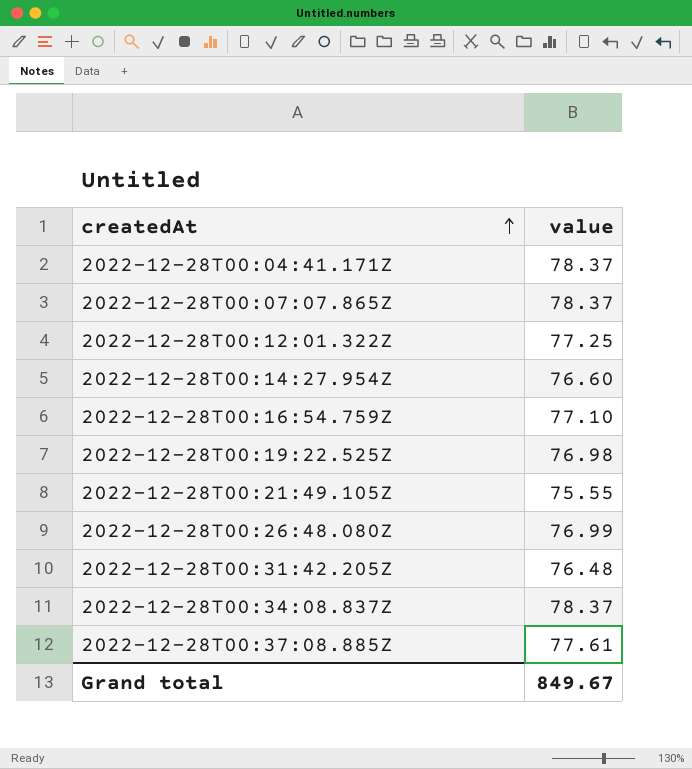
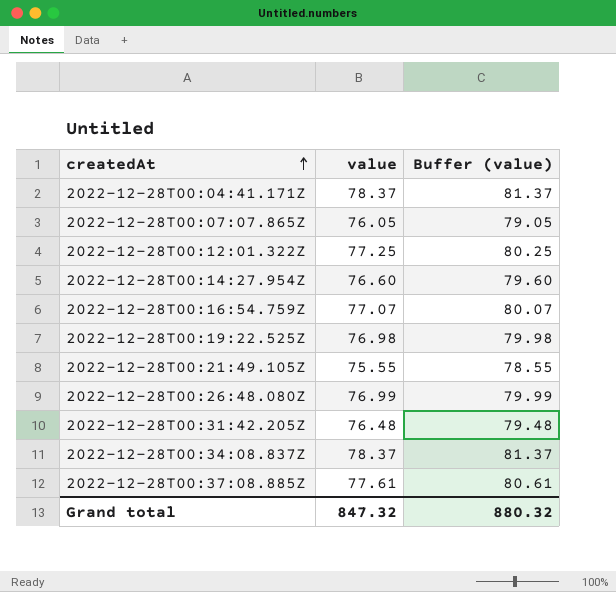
column Buffer (value) | formula: none -> [value] + 3
2022-12-28T00:07:07.865Z | value: 78.37 -> 76.05
2022-12-28T00:16:54.759Z | value: 77.10 -> 77.07
Grand total | value: 849.67 -> 847.32

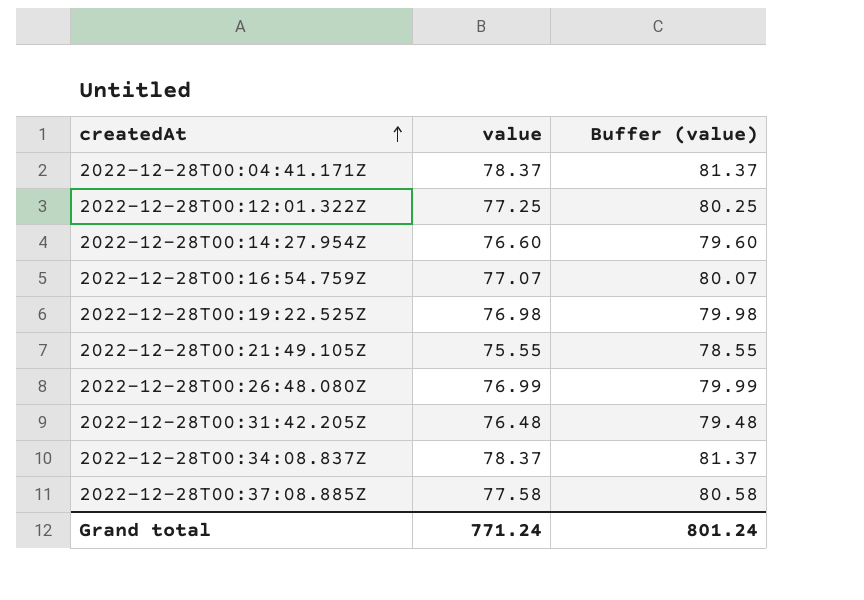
row 2022-12-28T00:07:07.865Z: 76.05 | 79.05 -> none
2022-12-28T00:37:08.885Z | value: 77.61 -> 77.58
2022-12-28T00:37:08.885Z | Buffer (value): 80.61 -> 80.58
Grand total | value: 847.32 -> 771.24
Grand total | Buffer (value): 880.32 -> 801.24

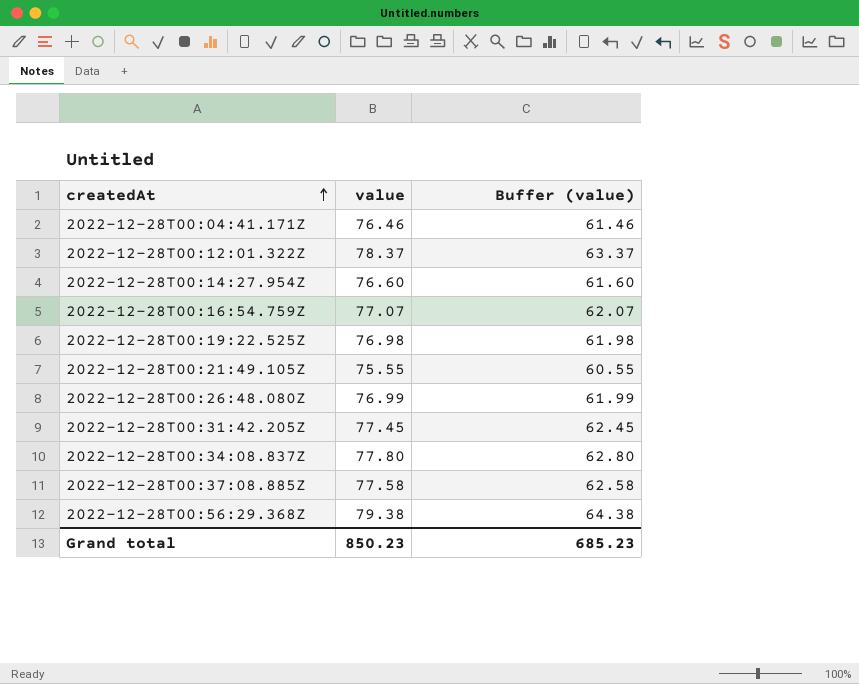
column Buffer (value) | formula: [value] + 3 -> [value] - 15
2022-12-28T00:04:41.171Z | value: 78.37 -> 76.46
2022-12-28T00:12:01.322Z | value: 77.25 -> 78.37
2022-12-28T00:31:42.205Z | value: 76.48 -> 77.45
2022-12-28T00:34:08.837Z | value: 78.37 -> 77.80
row 2022-12-28T00:56:29.368Z: none -> 79.38 | 64.38
Grand total | value: 771.24 -> 850.23
Grand total | Buffer (value): 801.24 -> 685.23

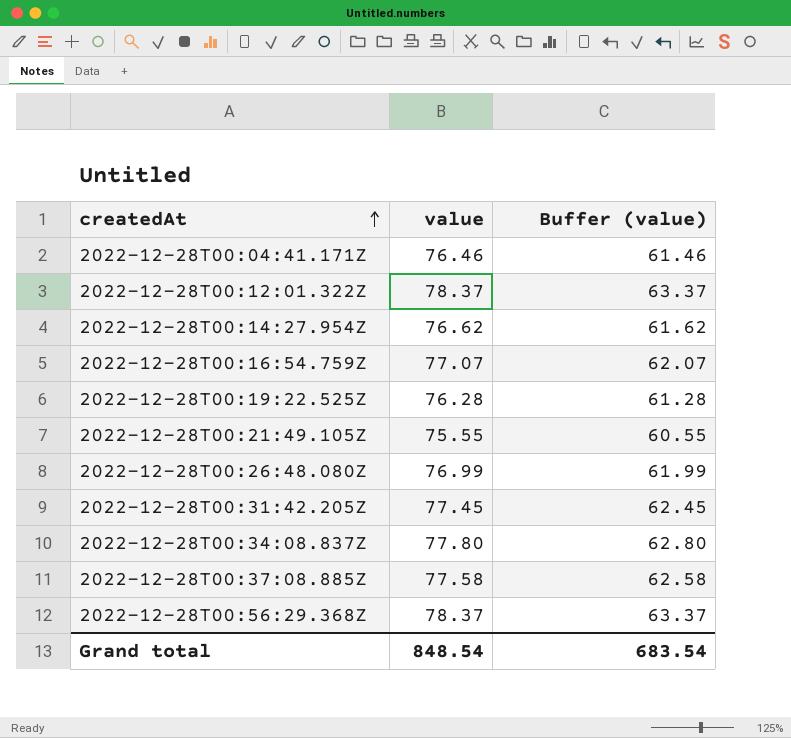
2022-12-28T00:14:27.954Z | value: 76.60 -> 76.62
2022-12-28T00:14:27.954Z | Buffer (value): 61.60 -> 61.62
2022-12-28T00:19:22.525Z | value: 76.98 -> 76.28
2022-12-28T00:19:22.525Z | Buffer (value): 61.98 -> 61.28
2022-12-28T00:56:29.368Z | value: 79.38 -> 78.37
2022-12-28T00:56:29.368Z | Buffer (value): 64.38 -> 63.37
Grand total | value: 850.23 -> 848.54
Grand total | Buffer (value): 685.23 -> 683.54

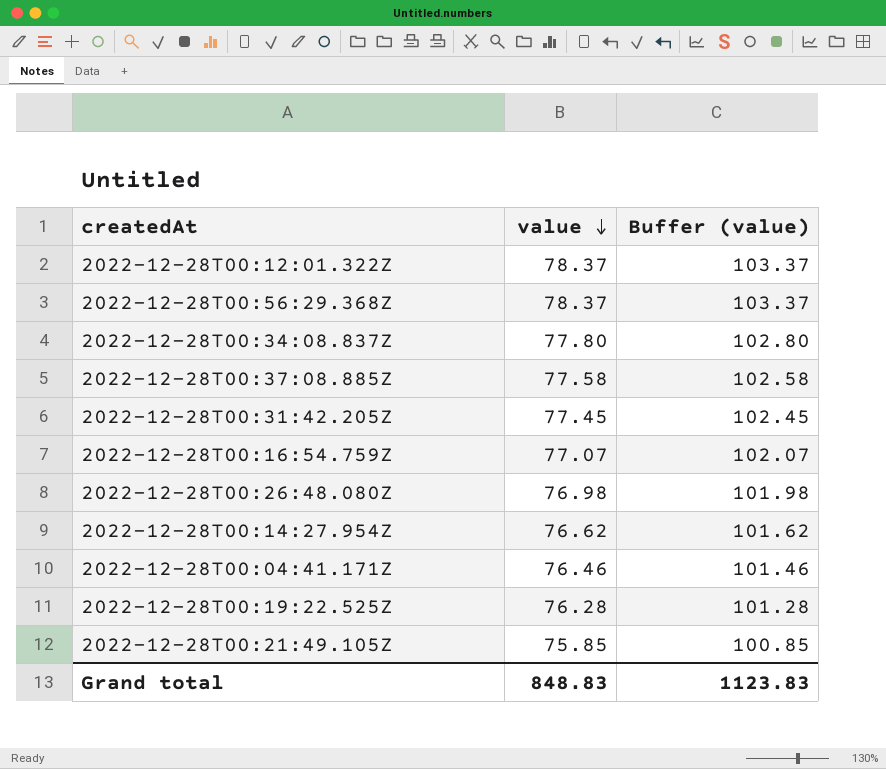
row order: createdAt ascending -> value descending
column Buffer (value) | formula: [value] - 15 -> [value] + 25
2022-12-28T00:26:48.080Z | value: 76.99 -> 76.98
2022-12-28T00:21:49.105Z | value: 75.55 -> 75.85
Grand total | value: 848.54 -> 848.83
Grand total | Buffer (value): 683.54 -> 1123.83

